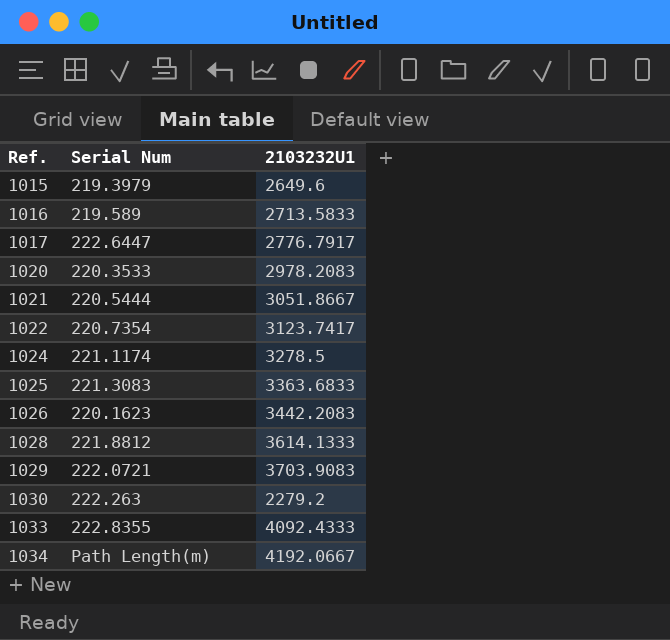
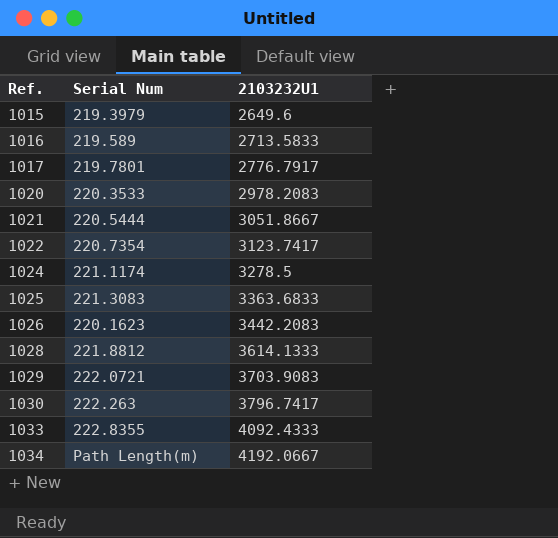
1017 | Serial Num: 222.6447 -> 219.7801
1030 | 2103232U1: 2279.2 -> 3796.7417

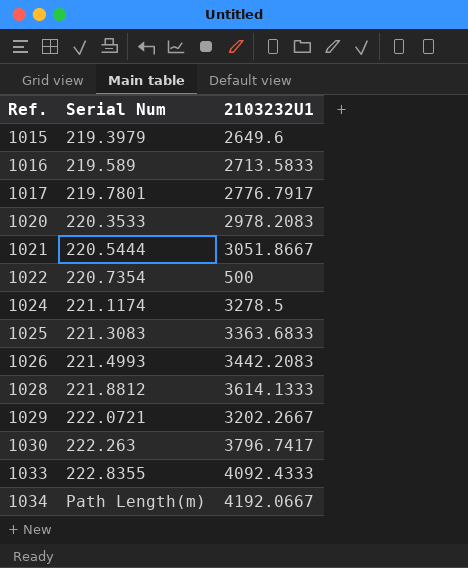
1022 | 2103232U1: 3123.7417 -> 500
1026 | Serial Num: 220.1623 -> 221.4993
1029 | 2103232U1: 3703.9083 -> 3202.2667

